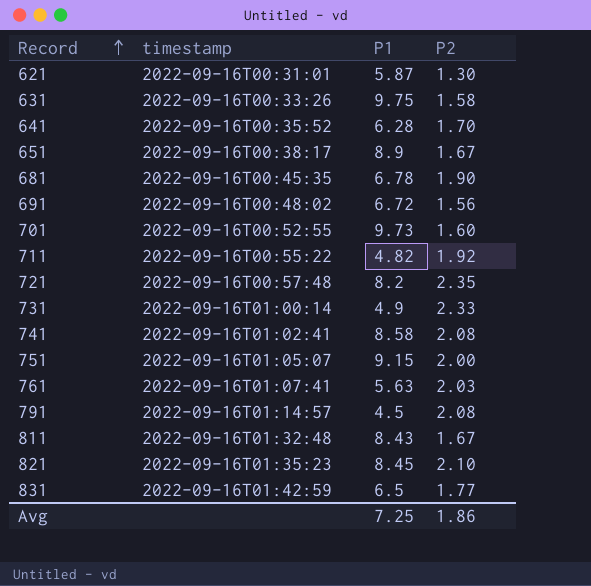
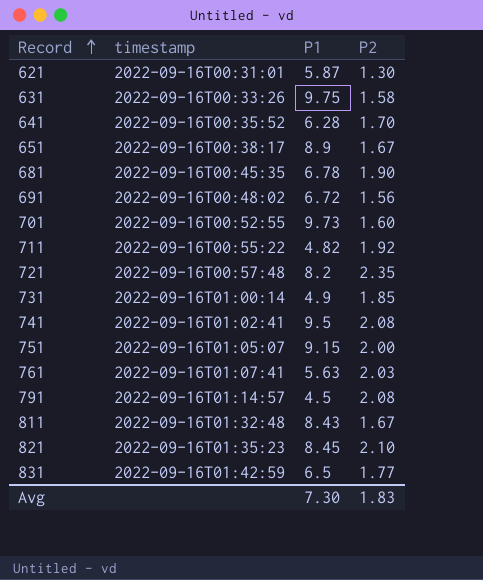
731 | P2: 2.33 -> 1.85
741 | P1: 8.58 -> 9.5
Avg | P1: 7.25 -> 7.30
Avg | P2: 1.86 -> 1.83

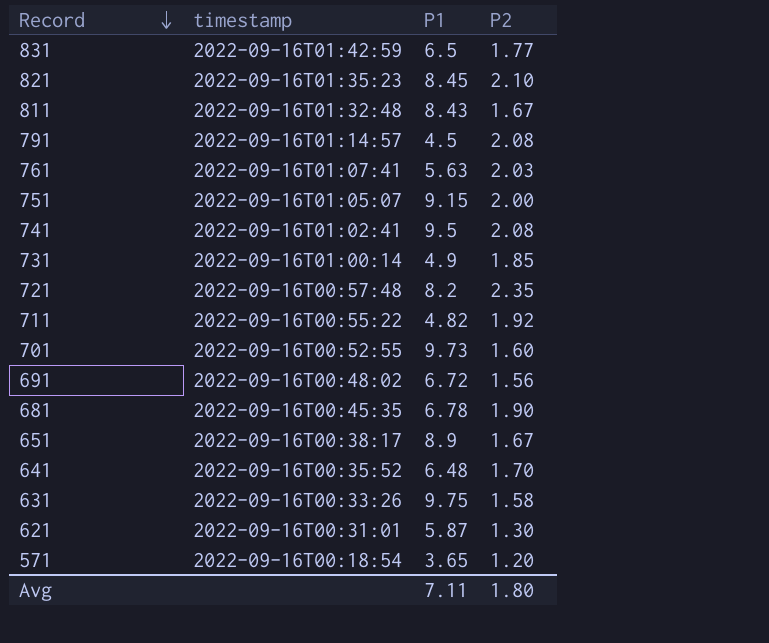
row order: Record ascending -> Record descending
641 | P1: 6.28 -> 6.48
row 571: none -> 2022-09-16T00:18:54 | 3.65 | 1.20
Avg | P1: 7.30 -> 7.11
Avg | P2: 1.83 -> 1.80

